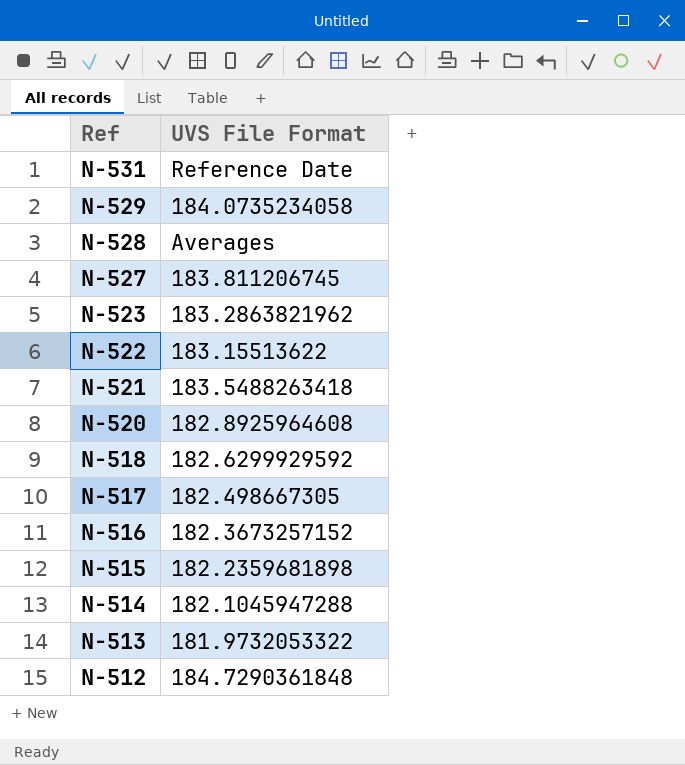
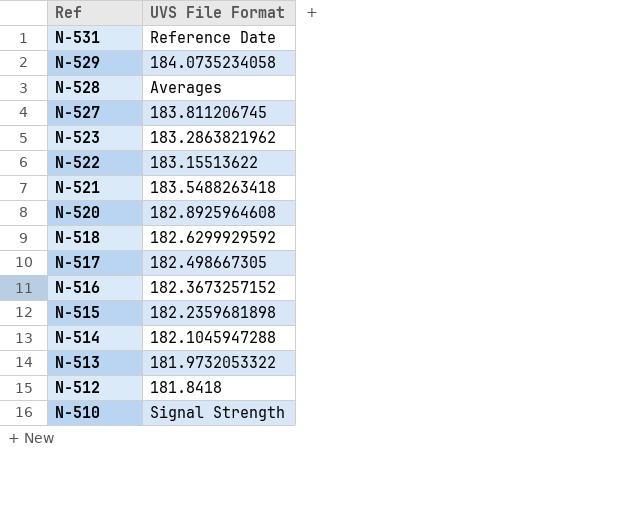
N-512 | UVS File Format: 184.7290361848 -> 181.8418
row N-510: none -> Signal Strength

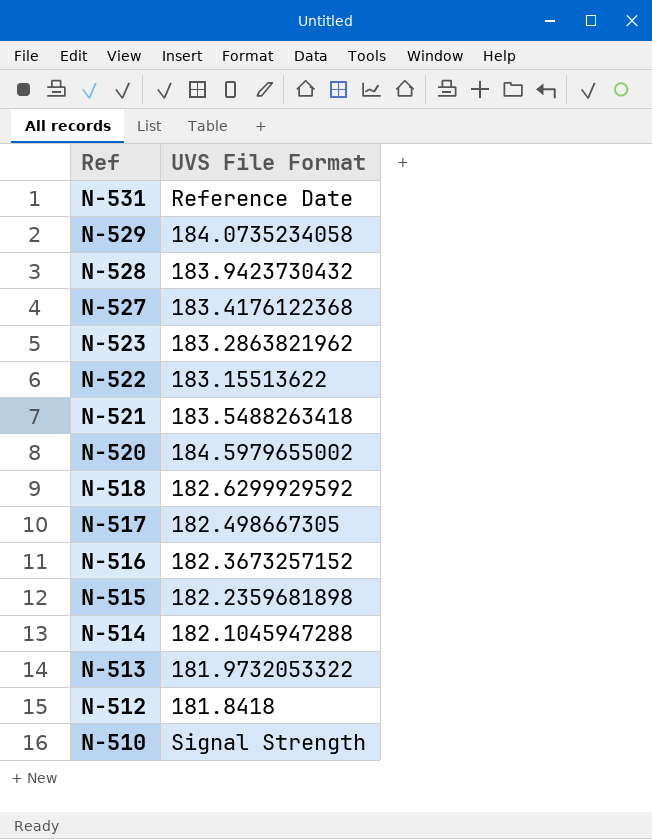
N-528 | UVS File Format: Averages -> 183.9423730432
N-527 | UVS File Format: 183.811206745 -> 183.4176122368
N-520 | UVS File Format: 182.8925964608 -> 184.5979655002

